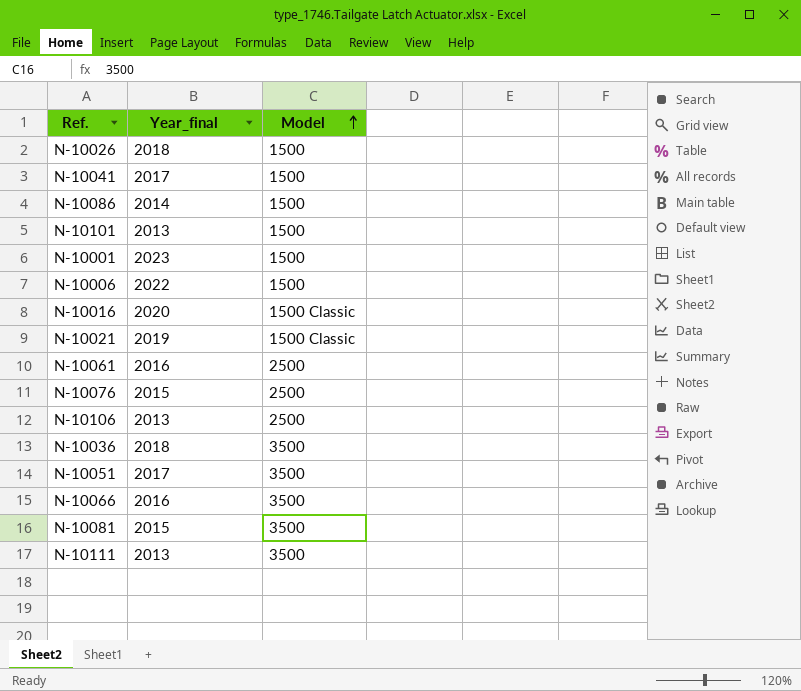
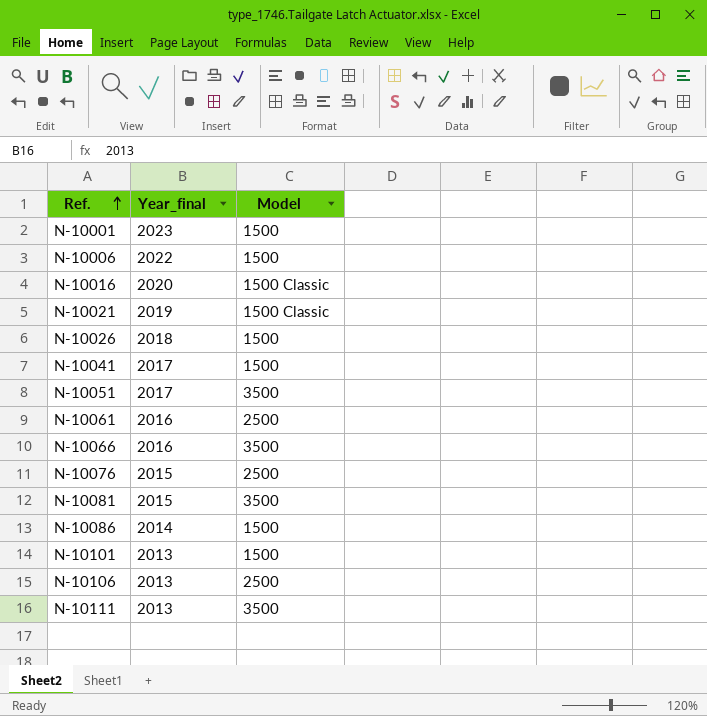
row order: Model ascending -> Ref. ascending
row N-10036: 2018 | 3500 -> none

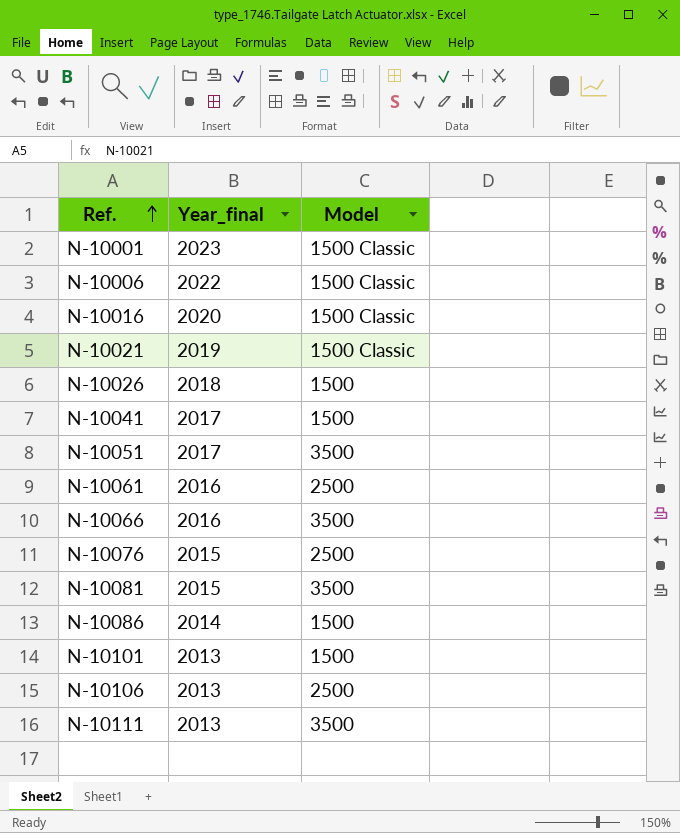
N-10001 | Model: 1500 -> 1500 Classic
N-10006 | Model: 1500 -> 1500 Classic

